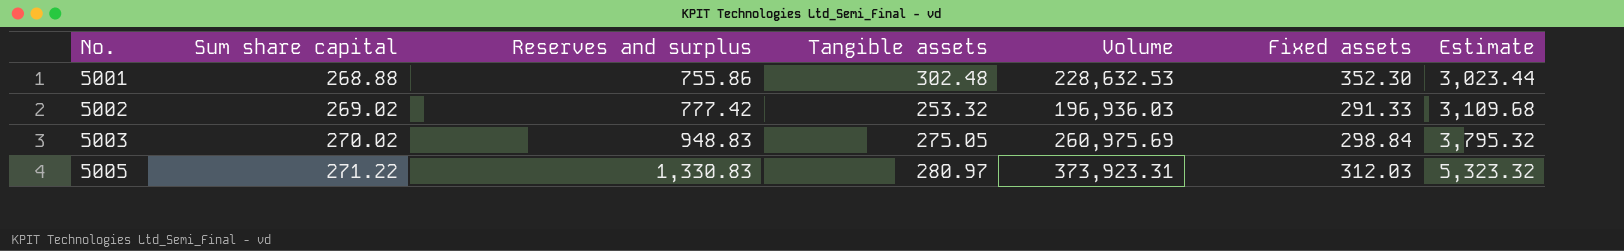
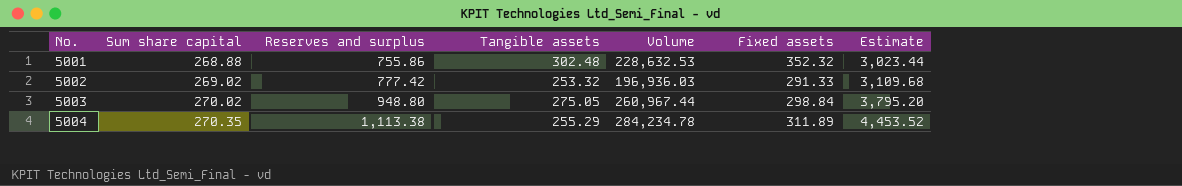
row 5005: 271.22 | 1,330.83 | 280.97 | 373,923.31 | 312.03 | 5,323.32 -> none
5001 | Fixed assets: 352.30 -> 352.32
5003 | Reserves and surplus: 948.83 -> 948.80
5003 | Volume: 260,975.69 -> 260,967.44
5003 | Estimate: 3,795.32 -> 3,795.20
row 5004: none -> 270.35 | 1,113.38 | 255.29 | 284,234.78 | 311.89 | 4,453.52

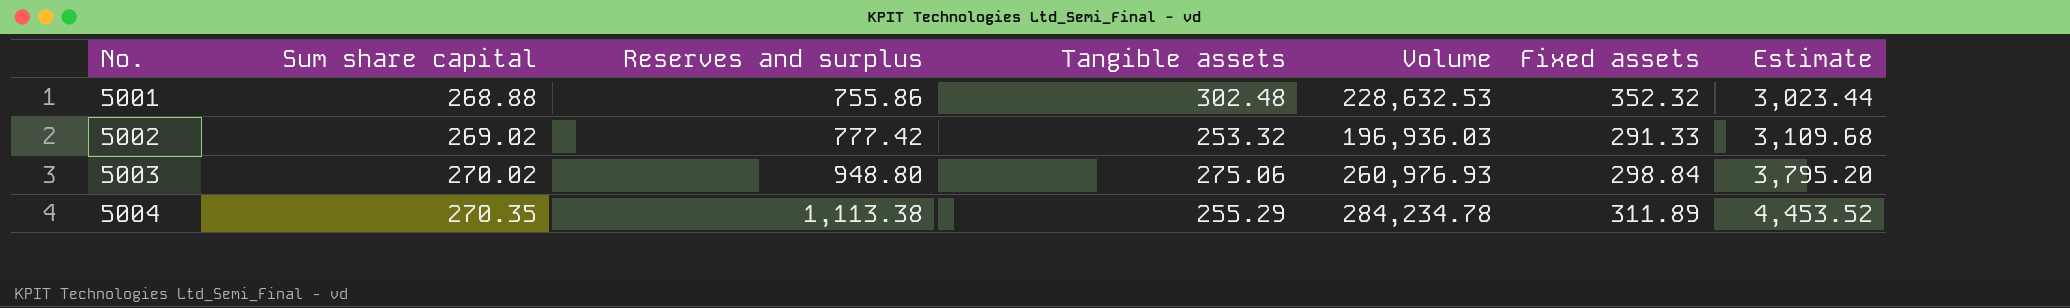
5003 | Tangible assets: 275.05 -> 275.06
5003 | Volume: 260,967.44 -> 260,976.93

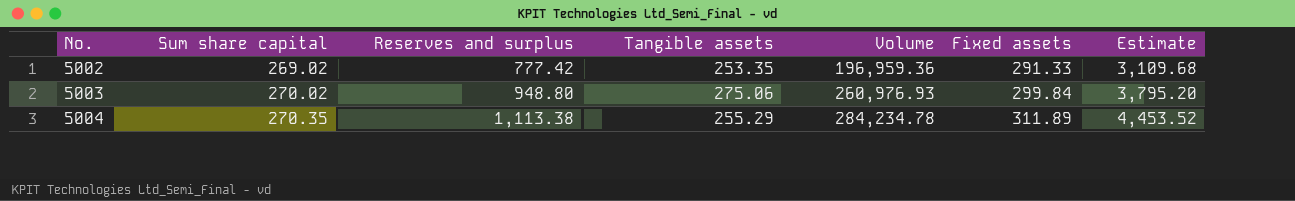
row 5001: 268.88 | 755.86 | 302.48 | 228,632.53 | 352.32 | 3,023.44 -> none
5002 | Tangible assets: 253.32 -> 253.35
5002 | Volume: 196,936.03 -> 196,959.36
5003 | Fixed assets: 298.84 -> 299.84

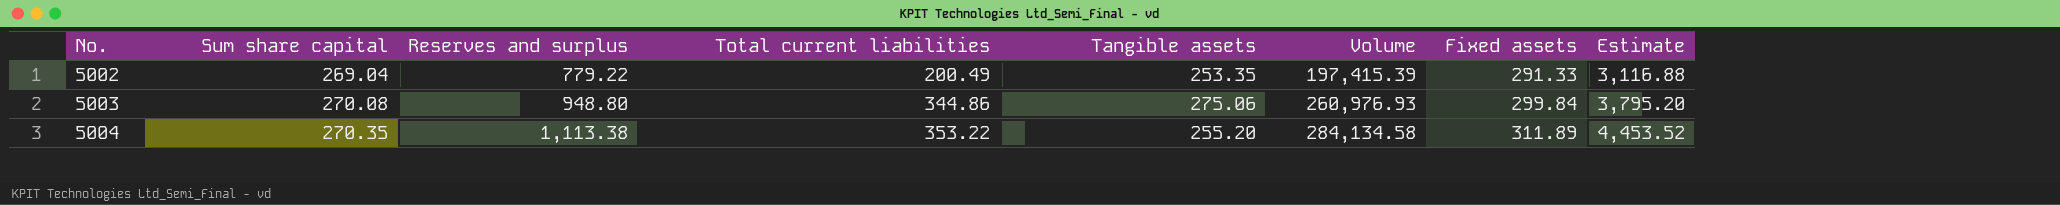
column Total current liabilities | position: none -> 4
5002 | Sum share capital: 269.02 -> 269.04
5002 | Reserves and surplus: 777.42 -> 779.22
5002 | Volume: 196,959.36 -> 197,415.39
5002 | Estimate: 3,109.68 -> 3,116.88
5003 | Sum share capital: 270.02 -> 270.08
5004 | Tangible assets: 255.29 -> 255.20
5004 | Volume: 284,234.78 -> 284,134.58

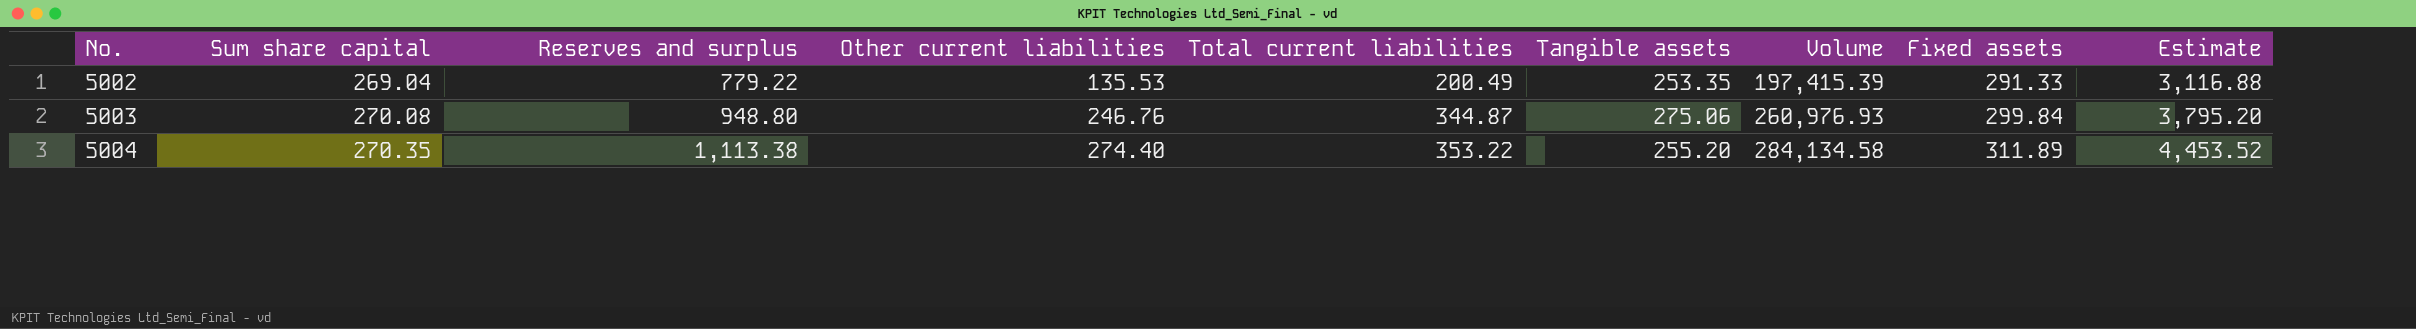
column Other current liabilities | position: none -> 4
5003 | Total current liabilities: 344.86 -> 344.87

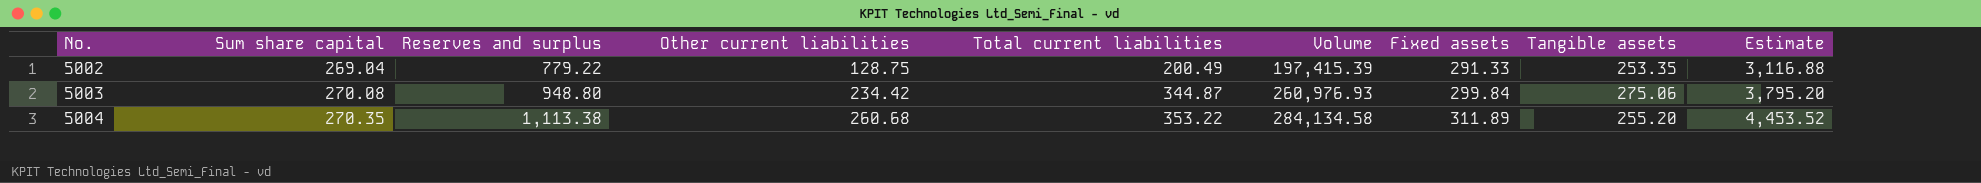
column Tangible assets | position: 6 -> 8
5002 | Other current liabilities: 135.53 -> 128.75
5003 | Other current liabilities: 246.76 -> 234.42
5004 | Other current liabilities: 274.40 -> 260.68

